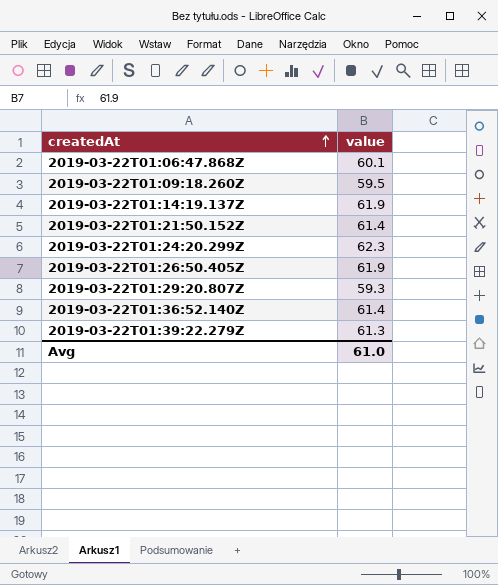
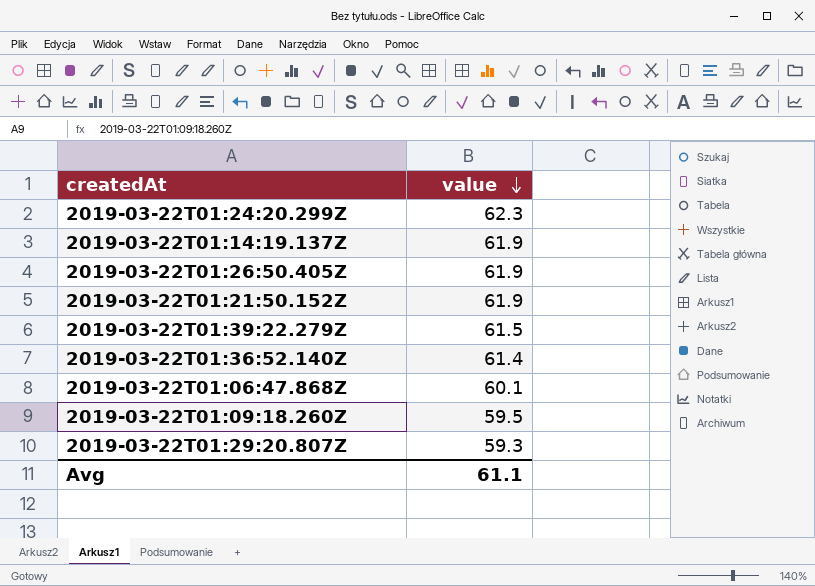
row order: createdAt ascending -> value descending
2019-03-22T01:21:50.152Z | value: 61.4 -> 61.9
2019-03-22T01:39:22.279Z | value: 61.3 -> 61.5
Avg | value: 61.0 -> 61.1

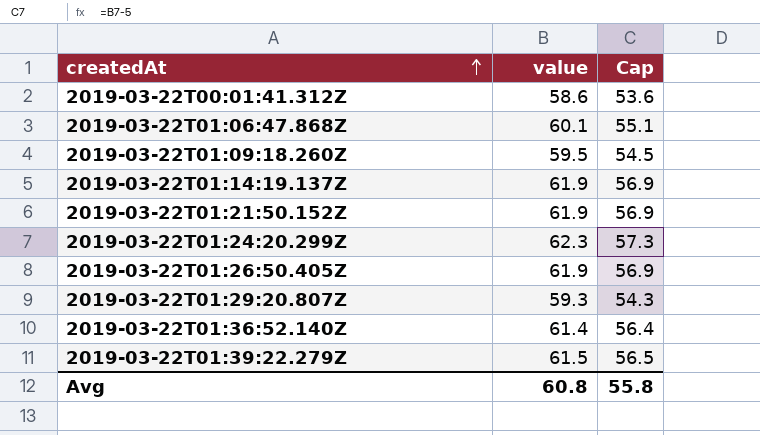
row order: value descending -> createdAt ascending
column Cap | formula: none -> [value] - 5
row 2019-03-22T00:01:41.312Z: none -> 58.6 | 53.6
Avg | value: 61.1 -> 60.8

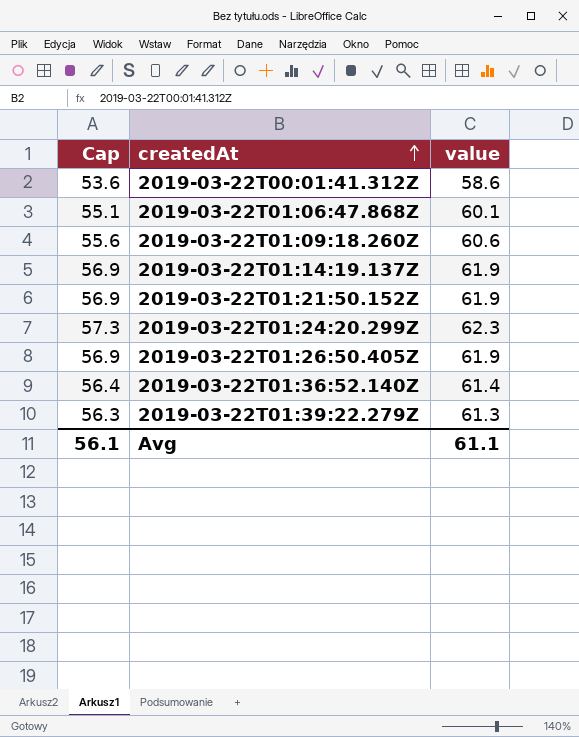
column Cap | position: 3 -> 1
row 2019-03-22T01:29:20.807Z: 59.3 | 54.3 -> none
2019-03-22T01:09:18.260Z | Cap: 54.5 -> 55.6
2019-03-22T01:09:18.260Z | value: 59.5 -> 60.6
2019-03-22T01:39:22.279Z | Cap: 56.5 -> 56.3
2019-03-22T01:39:22.279Z | value: 61.5 -> 61.3
Avg | Cap: 55.8 -> 56.1
Avg | value: 60.8 -> 61.1

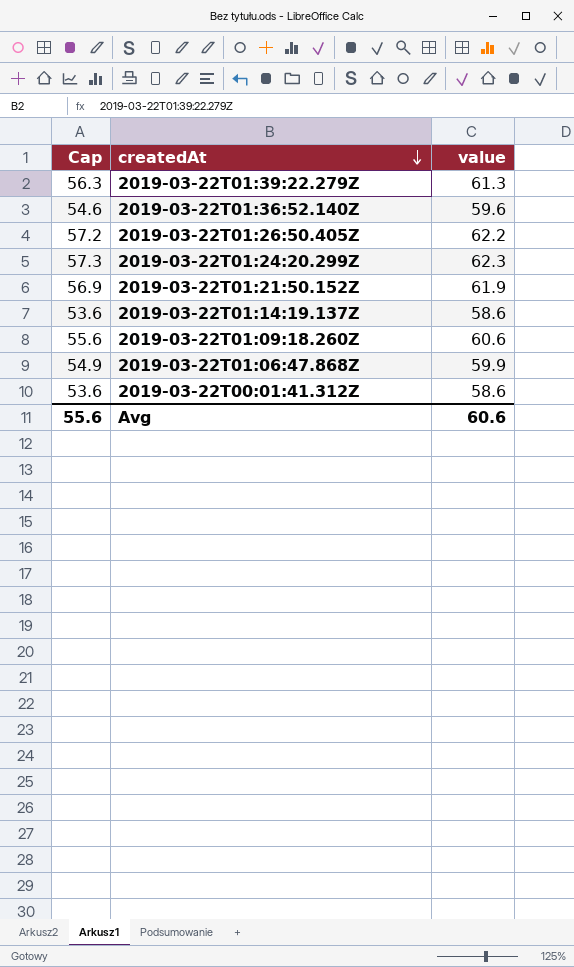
row order: createdAt ascending -> createdAt descending
2019-03-22T01:36:52.140Z | Cap: 56.4 -> 54.6
2019-03-22T01:36:52.140Z | value: 61.4 -> 59.6
2019-03-22T01:26:50.405Z | Cap: 56.9 -> 57.2
2019-03-22T01:26:50.405Z | value: 61.9 -> 62.2
2019-03-22T01:14:19.137Z | Cap: 56.9 -> 53.6
2019-03-22T01:14:19.137Z | value: 61.9 -> 58.6
2019-03-22T01:06:47.868Z | Cap: 55.1 -> 54.9
2019-03-22T01:06:47.868Z | value: 60.1 -> 59.9
Avg | Cap: 56.1 -> 55.6
Avg | value: 61.1 -> 60.6

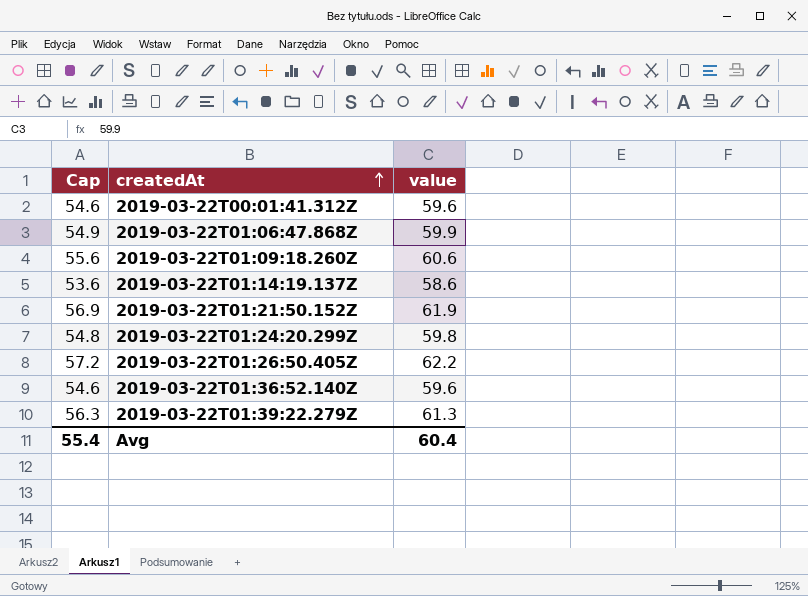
row order: createdAt descending -> createdAt ascending
2019-03-22T00:01:41.312Z | Cap: 53.6 -> 54.6
2019-03-22T00:01:41.312Z | value: 58.6 -> 59.6
2019-03-22T01:24:20.299Z | Cap: 57.3 -> 54.8
2019-03-22T01:24:20.299Z | value: 62.3 -> 59.8
Avg | Cap: 55.6 -> 55.4
Avg | value: 60.6 -> 60.4

